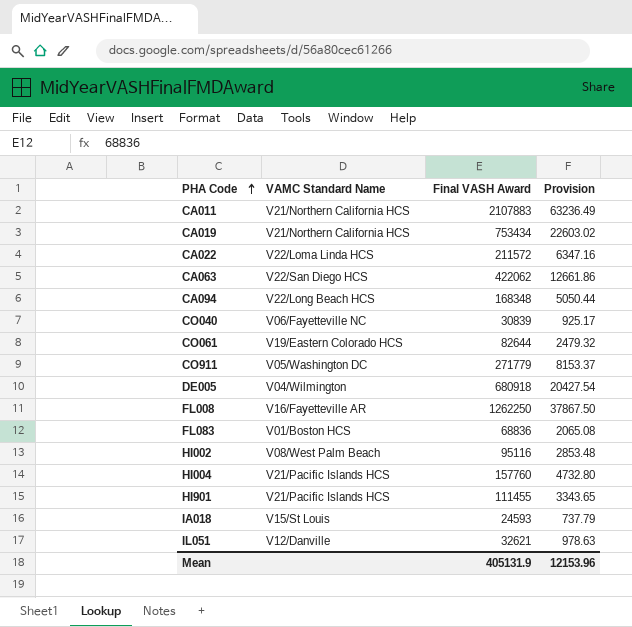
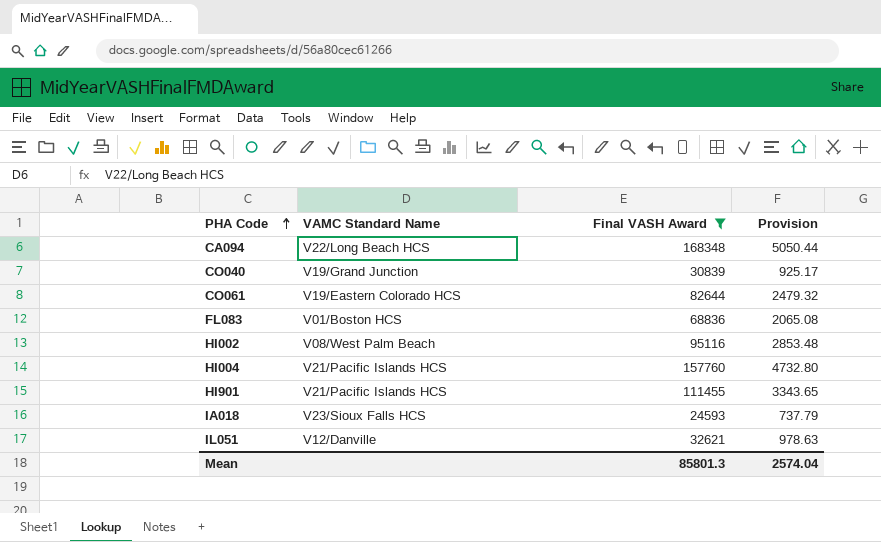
filter: none -> Final VASH Award <= 168348
CO040 | VAMC Standard Name: V06/Fayetteville NC -> V19/Grand Junction
IA018 | VAMC Standard Name: V15/St Louis -> V23/Sioux Falls HCS
Mean | Final VASH Award: 405131.9 -> 85801.3
Mean | Provision: 12153.96 -> 2574.04

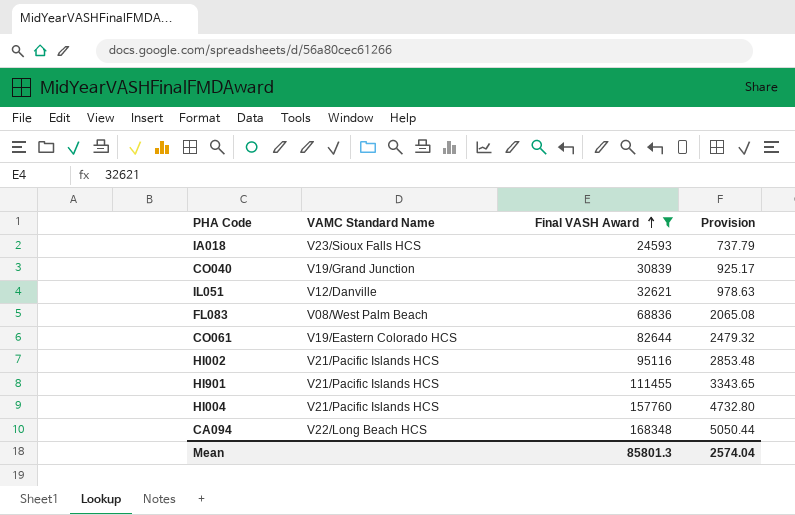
row order: PHA Code ascending -> Final VASH Award ascending
FL083 | VAMC Standard Name: V01/Boston HCS -> V08/West Palm Beach
HI002 | VAMC Standard Name: V08/West Palm Beach -> V21/Pacific Islands HCS

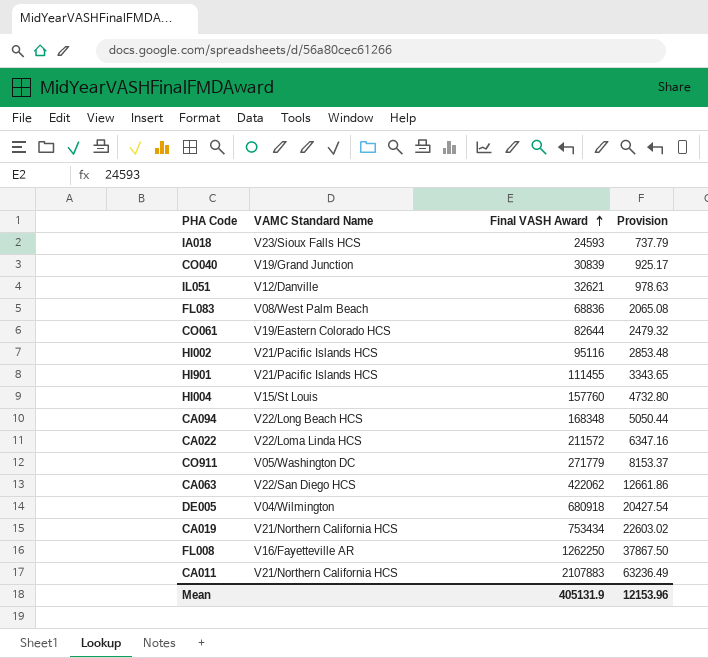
filter: Final VASH Award <= 168348 -> none
HI004 | VAMC Standard Name: V21/Pacific Islands HCS -> V15/St Louis
Mean | Final VASH Award: 85801.3 -> 405131.9
Mean | Provision: 2574.04 -> 12153.96

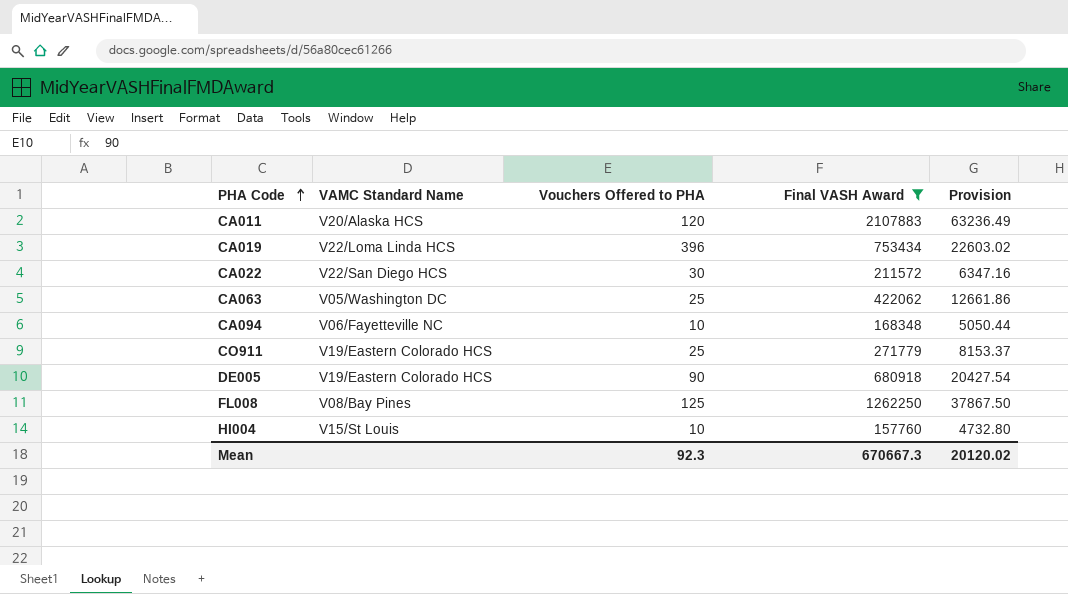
filter: none -> Final VASH Award >= 157760
row order: Final VASH Award ascending -> PHA Code ascending
column Vouchers Offered to PHA | position: none -> 3
CA011 | VAMC Standard Name: V21/Northern California HCS -> V20/Alaska HCS
CA019 | VAMC Standard Name: V21/Northern California HCS -> V22/Loma Linda HCS
CA022 | VAMC Standard Name: V22/Loma Linda HCS -> V22/San Diego HCS
CA063 | VAMC Standard Name: V22/San Diego HCS -> V05/Washington DC
CA094 | VAMC Standard Name: V22/Long Beach HCS -> V06/Fayetteville NC
CO911 | VAMC Standard Name: V05/Washington DC -> V19/Eastern Colorado HCS
DE005 | VAMC Standard Name: V04/Wilmington -> V19/Eastern Colorado HCS
FL008 | VAMC Standard Name: V16/Fayetteville AR -> V08/Bay Pines
Mean | Final VASH Award: 405131.9 -> 670667.3
Mean | Provision: 12153.96 -> 20120.02

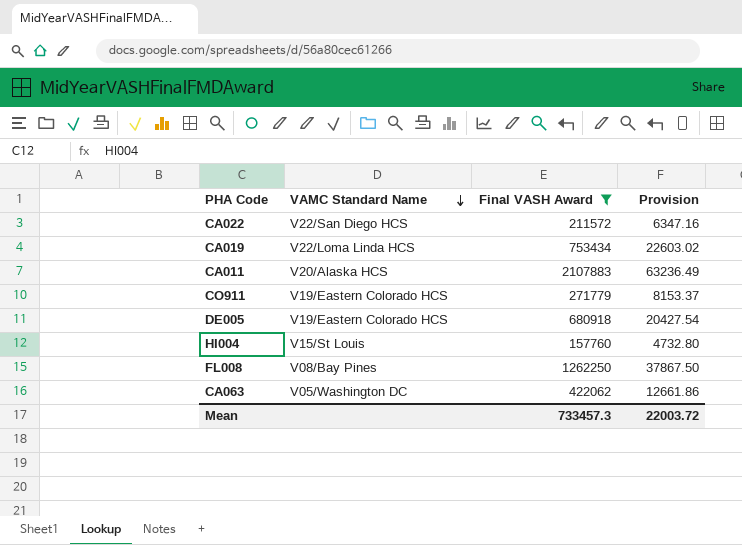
row order: PHA Code ascending -> VAMC Standard Name descending
column Vouchers Offered to PHA | position: 3 -> none
row CA094: V06/Fayetteville NC | 10 | 168348 | 5050.44 -> none
Mean | Final VASH Award: 670667.3 -> 733457.3
Mean | Provision: 20120.02 -> 22003.72

